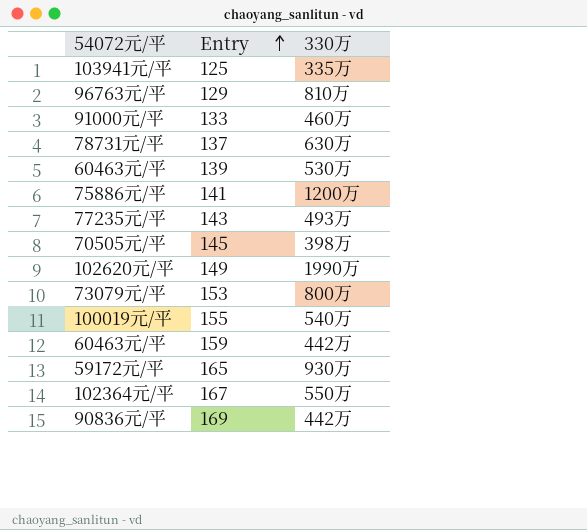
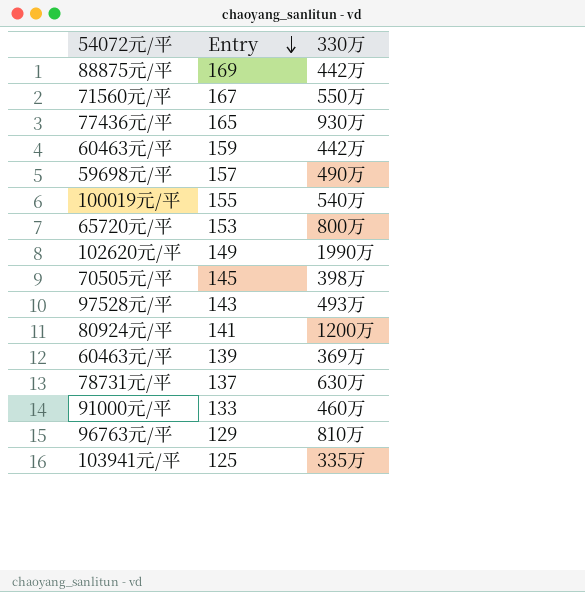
row order: Entry ascending -> Entry descending
169 | 54072元/平: 90836元/平 -> 88875元/平
167 | 54072元/平: 102364元/平 -> 71560元/平
165 | 54072元/平: 59172元/平 -> 77436元/平
row 157: none -> 59698元/平 | 490万
153 | 54072元/平: 73079元/平 -> 65720元/平
143 | 54072元/平: 77235元/平 -> 97528元/平
141 | 54072元/平: 75886元/平 -> 80924元/平
139 | 330万: 530万 -> 369万

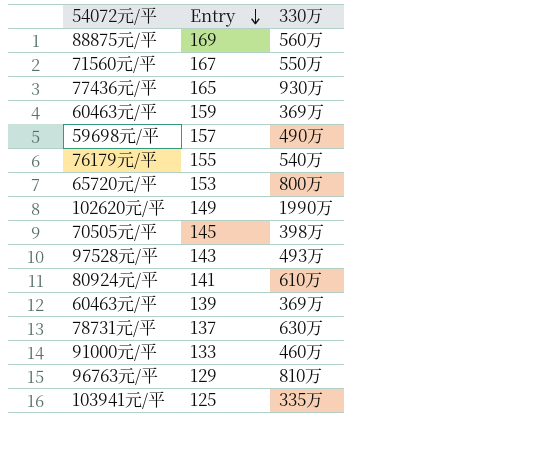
169 | 330万: 442万 -> 560万
159 | 330万: 442万 -> 369万
155 | 54072元/平: 100019元/平 -> 76179元/平
141 | 330万: 1200万 -> 610万

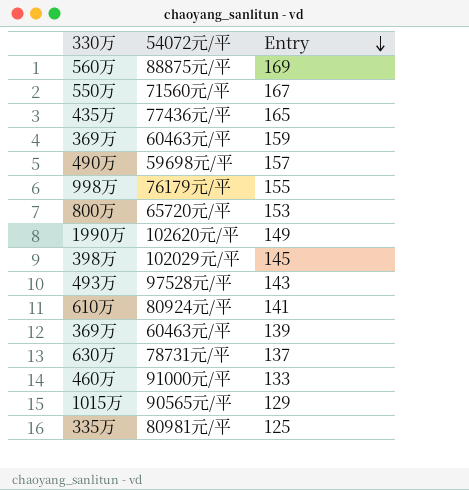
column 330万 | position: 3 -> 1
165 | 330万: 930万 -> 435万
155 | 330万: 540万 -> 998万
145 | 54072元/平: 70505元/平 -> 102029元/平
129 | 330万: 810万 -> 1015万
129 | 54072元/平: 96763元/平 -> 90565元/平
125 | 54072元/平: 103941元/平 -> 80981元/平

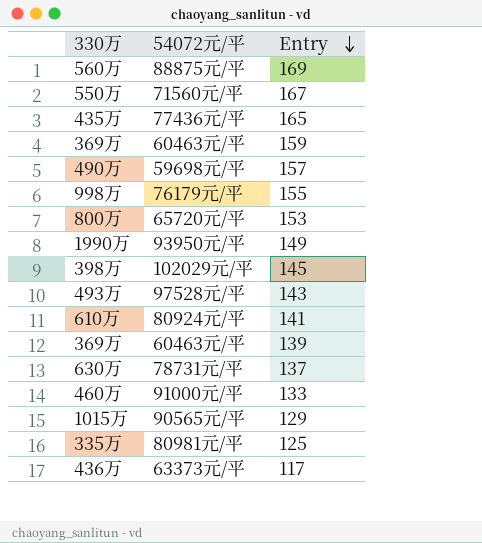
149 | 54072元/平: 102620元/平 -> 93950元/平
row 117: none -> 436万 | 63373元/平

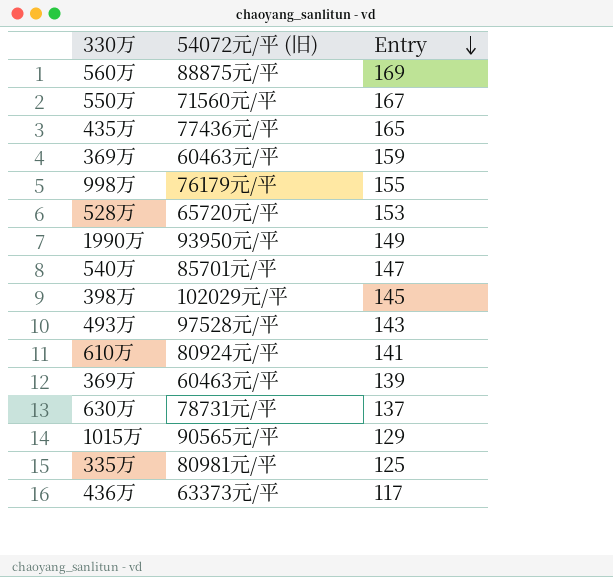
column name: 54072元/平 -> 54072元/平 (旧)
row 157: 490万 | 59698元/平 -> none
row 133: 460万 | 91000元/平 -> none
153 | 330万: 800万 -> 528万
row 147: none -> 540万 | 85701元/平

